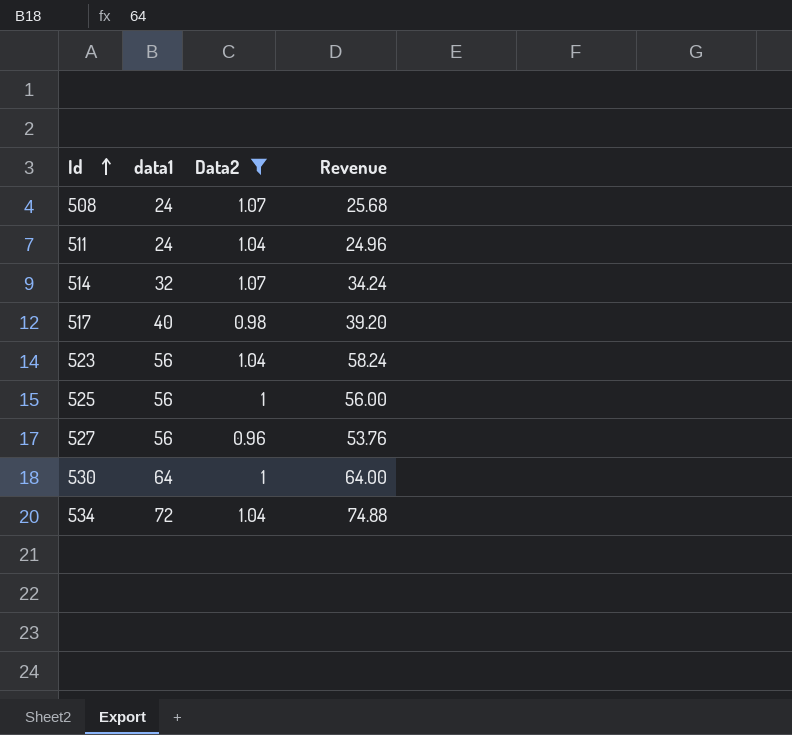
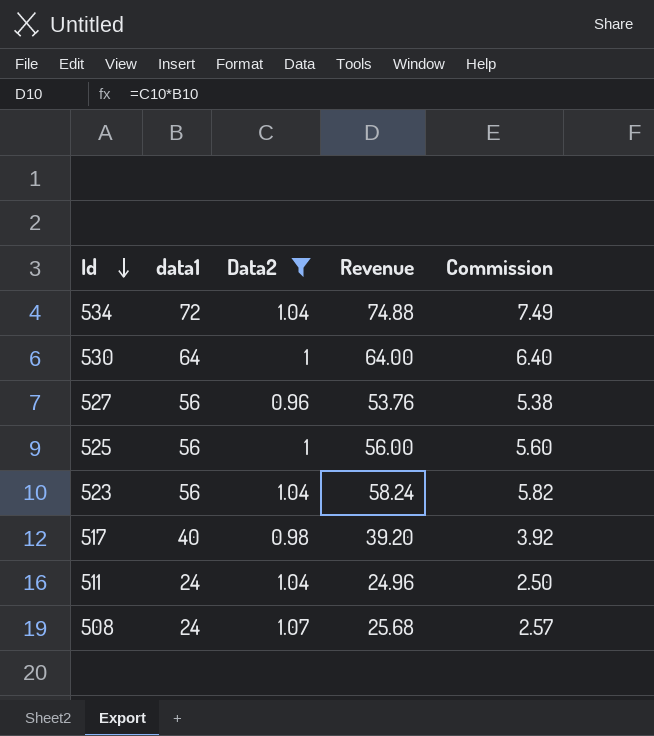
row order: Id ascending -> Id descending
column Commission | formula: none -> [Revenue] * 0.1
row 514: 32 | 1.07 | 34.24 -> none

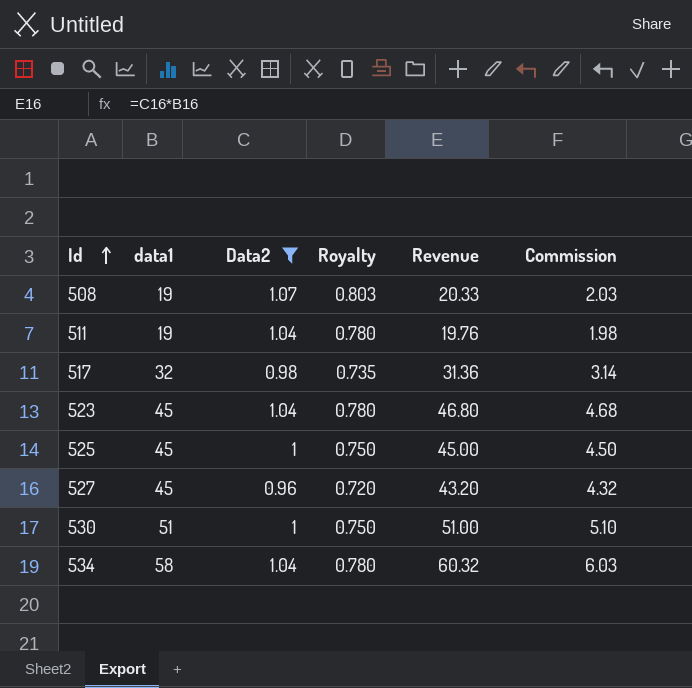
row order: Id descending -> Id ascending
column Royalty | formula: none -> [Data2] * 0.75
508 | data1: 24 -> 19
508 | Revenue: 25.68 -> 20.33
508 | Commission: 2.57 -> 2.03
511 | data1: 24 -> 19
511 | Revenue: 24.96 -> 19.76
511 | Commission: 2.50 -> 1.98
517 | data1: 40 -> 32
517 | Revenue: 39.20 -> 31.36
517 | Commission: 3.92 -> 3.14
523 | data1: 56 -> 45
523 | Revenue: 58.24 -> 46.80
523 | Commission: 5.82 -> 4.68
525 | data1: 56 -> 45
525 | Revenue: 56.00 -> 45.00
525 | Commission: 5.60 -> 4.50
527 | data1: 56 -> 45
527 | Revenue: 53.76 -> 43.20
527 | Commission: 5.38 -> 4.32
530 | data1: 64 -> 51
530 | Revenue: 64.00 -> 51.00
530 | Commission: 6.40 -> 5.10
534 | data1: 72 -> 58
534 | Revenue: 74.88 -> 60.32
534 | Commission: 7.49 -> 6.03

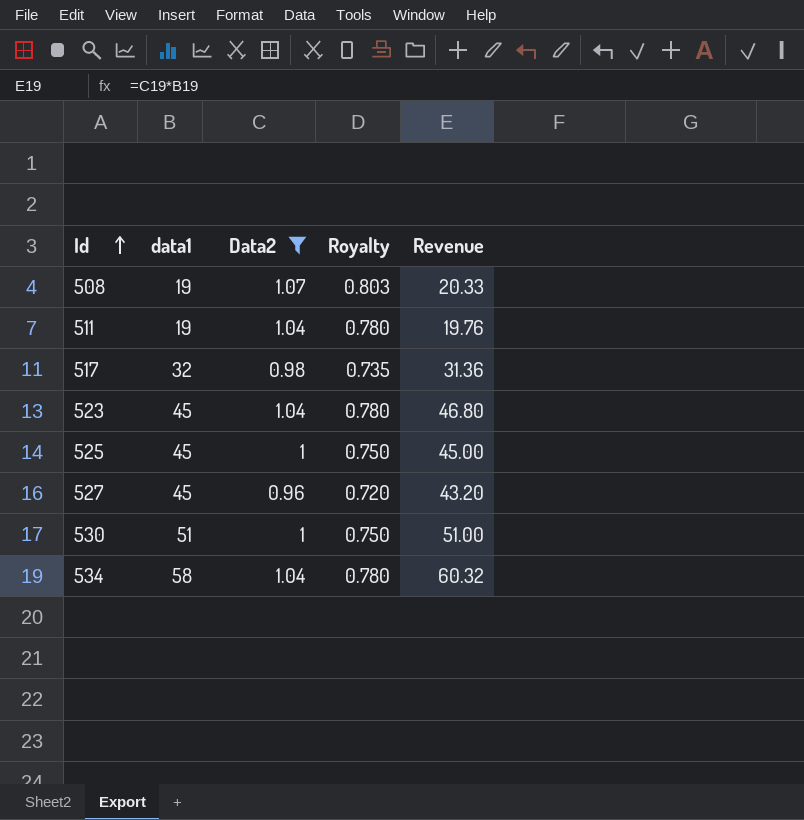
column Commission | formula: [Revenue] * 0.1 -> none

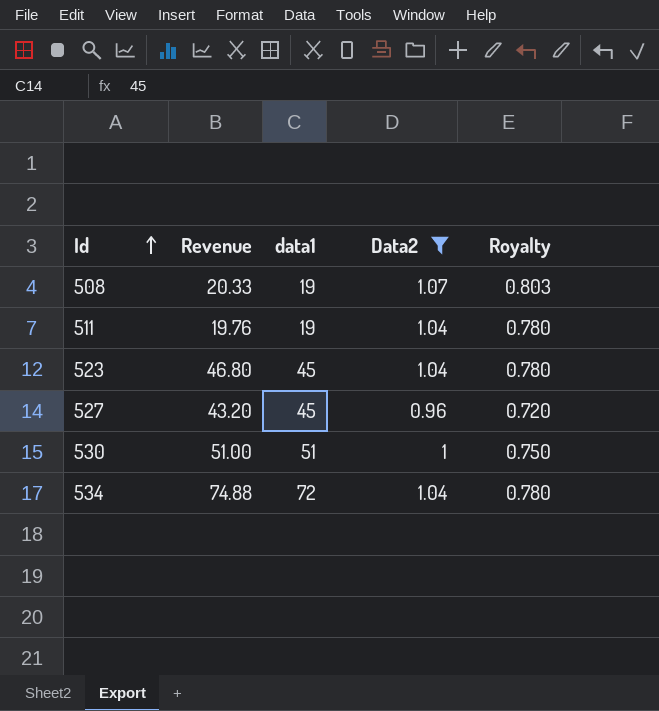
column Revenue | position: 5 -> 2
row 517: 32 | 0.98 | 0.735 | 31.36 -> none
row 525: 45 | 1 | 0.750 | 45.00 -> none
534 | Revenue: 60.32 -> 74.88
534 | data1: 58 -> 72

